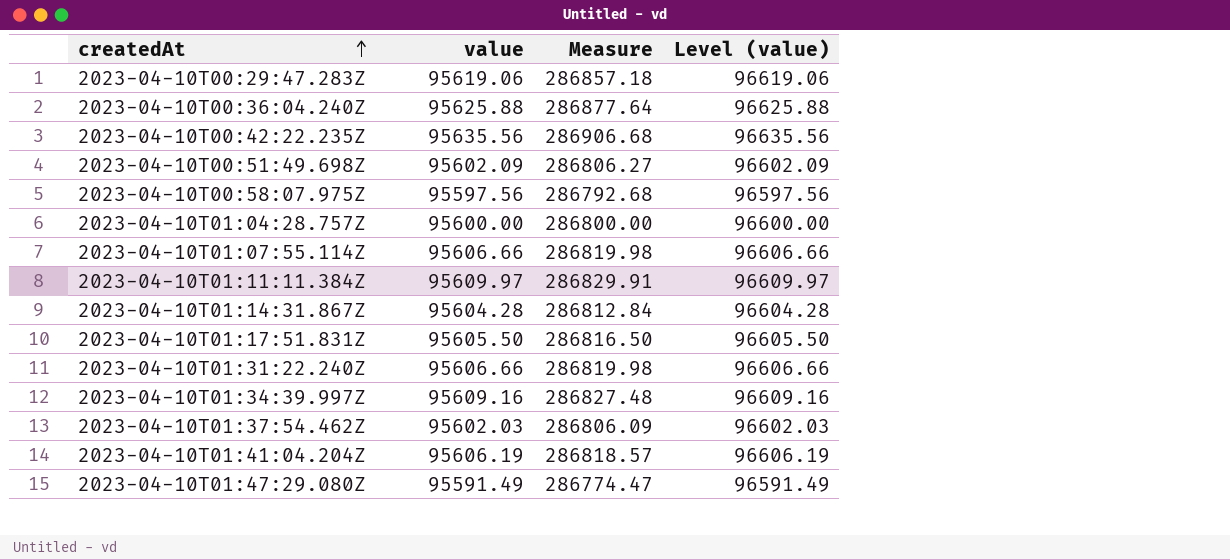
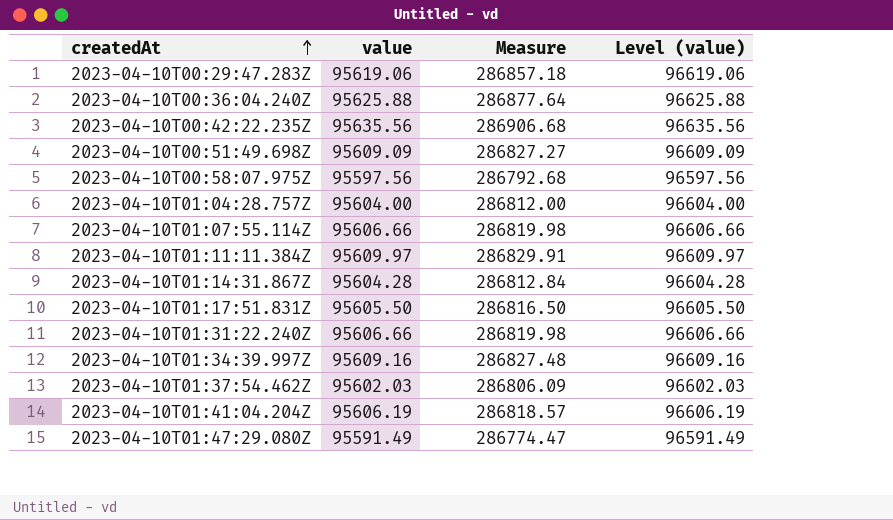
2023-04-10T00:51:49.698Z | value: 95602.09 -> 95609.09
2023-04-10T00:51:49.698Z | Measure: 286806.27 -> 286827.27
2023-04-10T00:51:49.698Z | Level (value): 96602.09 -> 96609.09
2023-04-10T01:04:28.757Z | value: 95600.00 -> 95604.00
2023-04-10T01:04:28.757Z | Measure: 286800.00 -> 286812.00
2023-04-10T01:04:28.757Z | Level (value): 96600.00 -> 96604.00

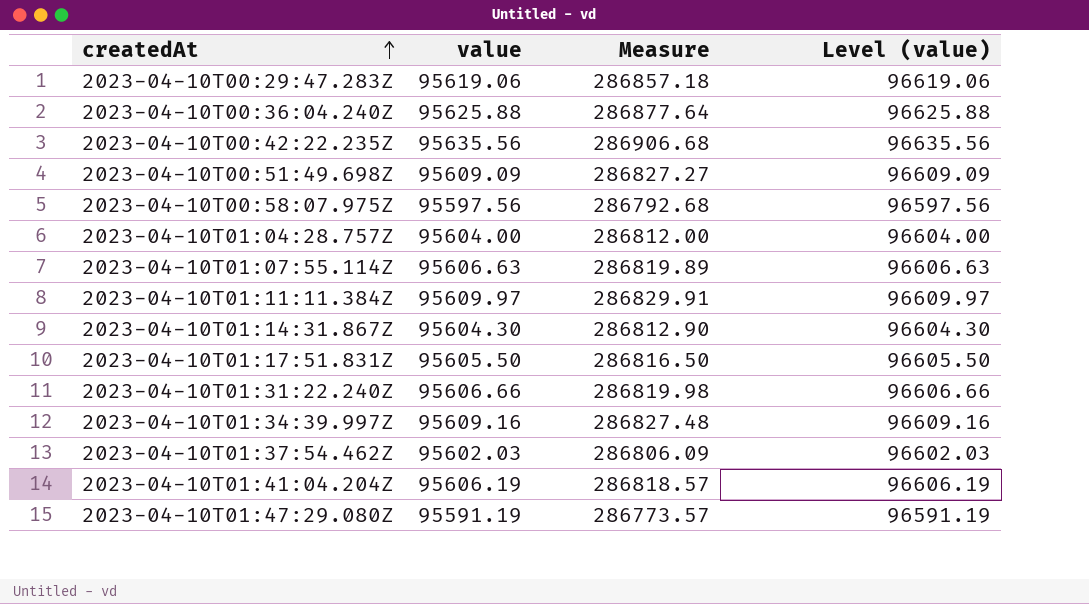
2023-04-10T01:07:55.114Z | value: 95606.66 -> 95606.63
2023-04-10T01:07:55.114Z | Measure: 286819.98 -> 286819.89
2023-04-10T01:07:55.114Z | Level (value): 96606.66 -> 96606.63
2023-04-10T01:14:31.867Z | value: 95604.28 -> 95604.30
2023-04-10T01:14:31.867Z | Measure: 286812.84 -> 286812.90
2023-04-10T01:14:31.867Z | Level (value): 96604.28 -> 96604.30
2023-04-10T01:47:29.080Z | value: 95591.49 -> 95591.19
2023-04-10T01:47:29.080Z | Measure: 286774.47 -> 286773.57
2023-04-10T01:47:29.080Z | Level (value): 96591.49 -> 96591.19

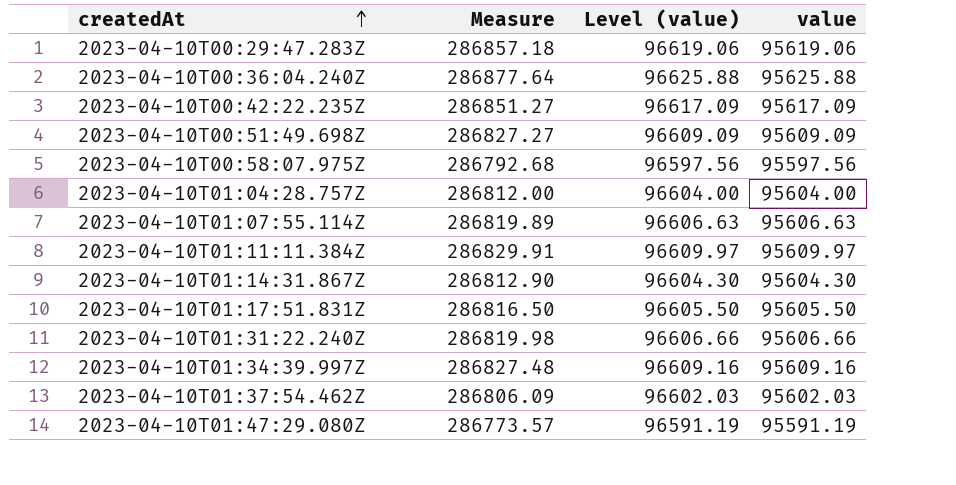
column value | position: 2 -> 4
row 2023-04-10T01:41:04.204Z: 95606.19 | 286818.57 | 96606.19 -> none
2023-04-10T00:42:22.235Z | Measure: 286906.68 -> 286851.27
2023-04-10T00:42:22.235Z | Level (value): 96635.56 -> 96617.09
2023-04-10T00:42:22.235Z | value: 95635.56 -> 95617.09

